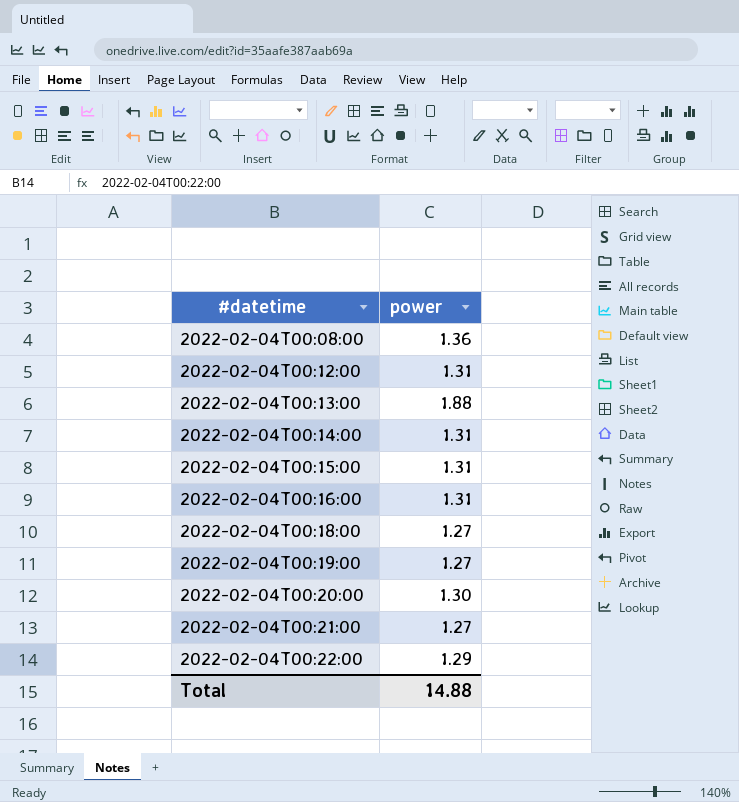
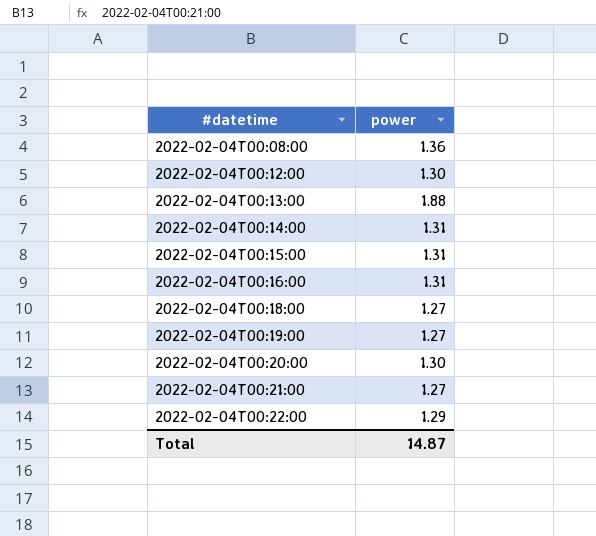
2022-02-04T00:12:00 | power: 1.31 -> 1.30
Total | power: 14.88 -> 14.87

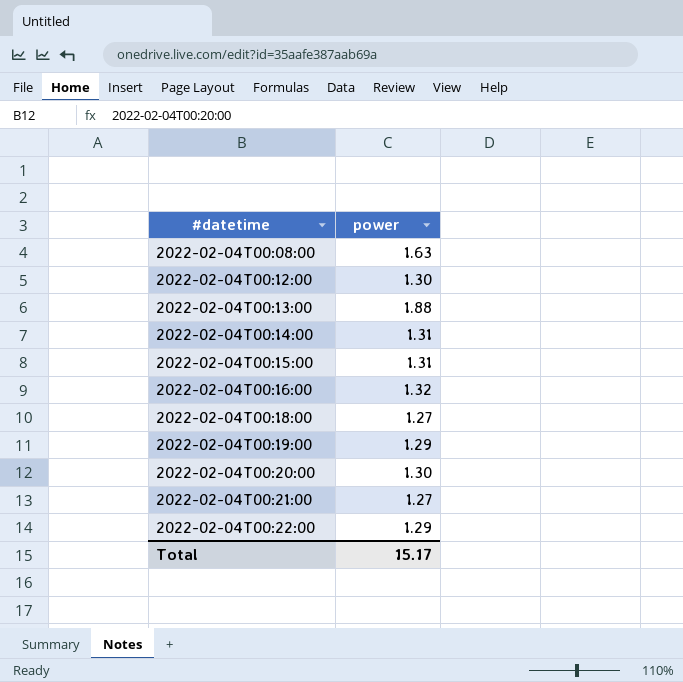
2022-02-04T00:08:00 | power: 1.36 -> 1.63
2022-02-04T00:16:00 | power: 1.31 -> 1.32
2022-02-04T00:19:00 | power: 1.27 -> 1.29
Total | power: 14.87 -> 15.17

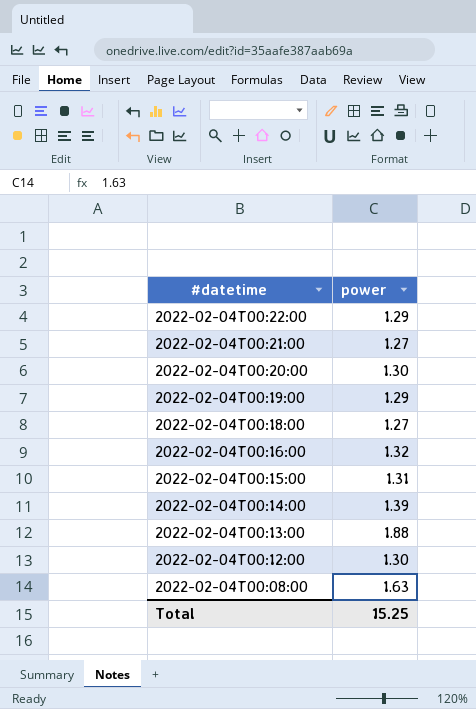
row order: #datetime ascending -> #datetime descending
2022-02-04T00:14:00 | power: 1.31 -> 1.39
Total | power: 15.17 -> 15.25

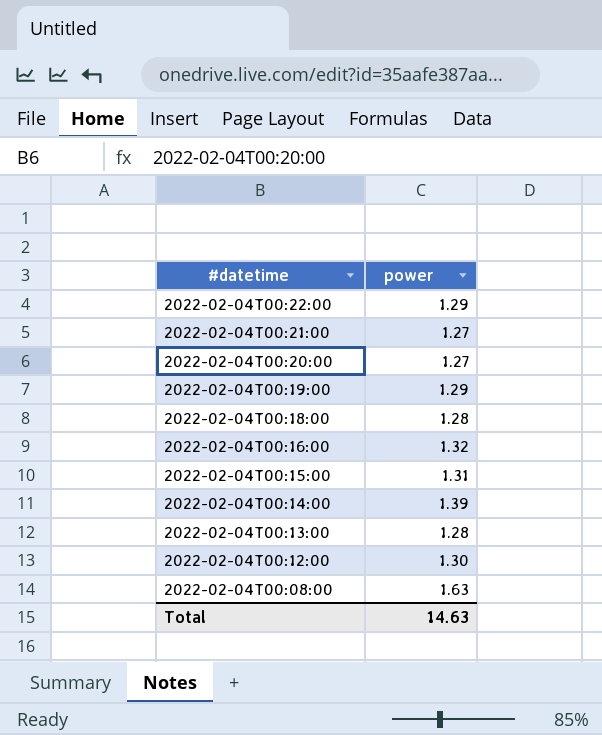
2022-02-04T00:20:00 | power: 1.30 -> 1.27
2022-02-04T00:18:00 | power: 1.27 -> 1.28
2022-02-04T00:13:00 | power: 1.88 -> 1.28
Total | power: 15.25 -> 14.63

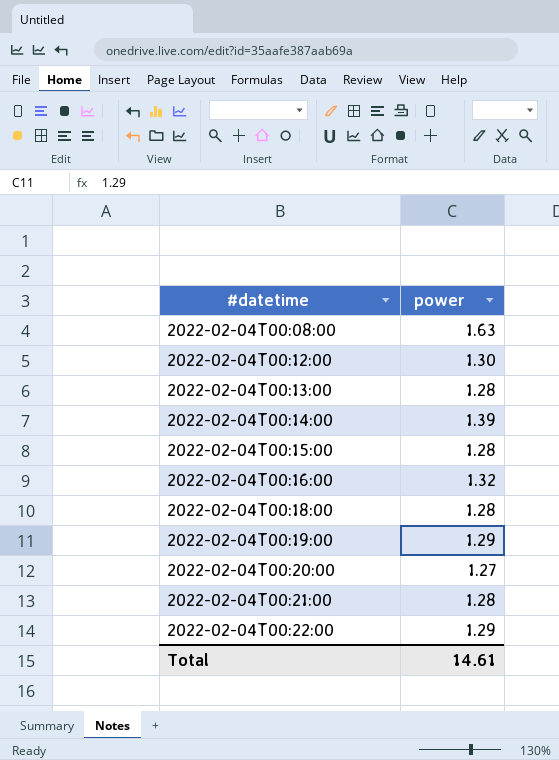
row order: #datetime descending -> #datetime ascending
2022-02-04T00:15:00 | power: 1.31 -> 1.28
2022-02-04T00:21:00 | power: 1.27 -> 1.28
Total | power: 14.63 -> 14.61

